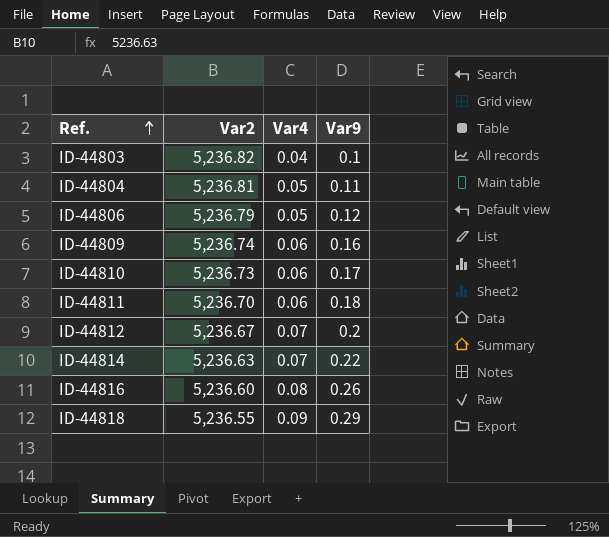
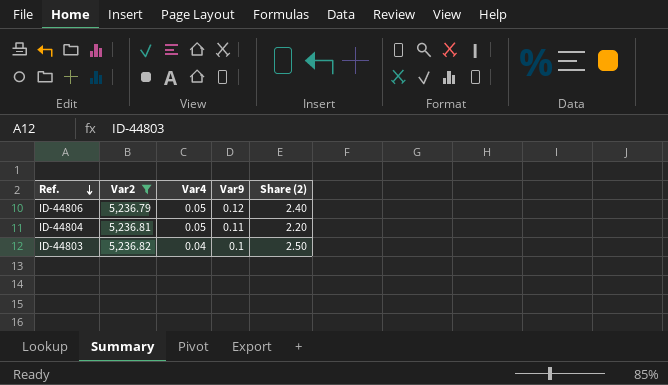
filter: none -> Var2 >= 5,236.79
row order: Ref. ascending -> Ref. descending
column Share (2) | formula: none -> [Var9] / [Var4]

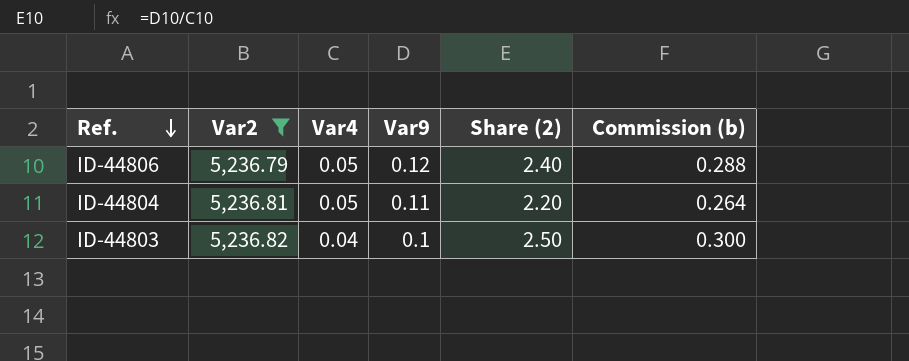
column Commission (b) | formula: none -> [Share (2)] * 0.12

